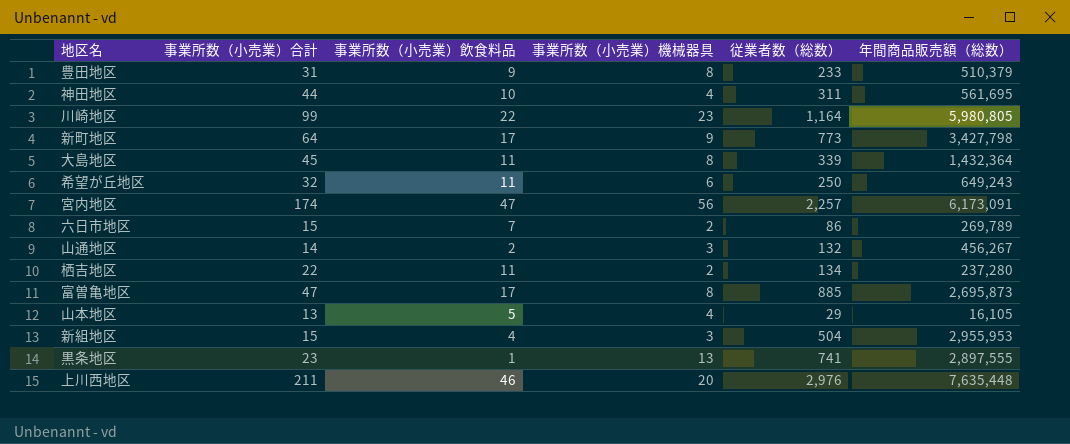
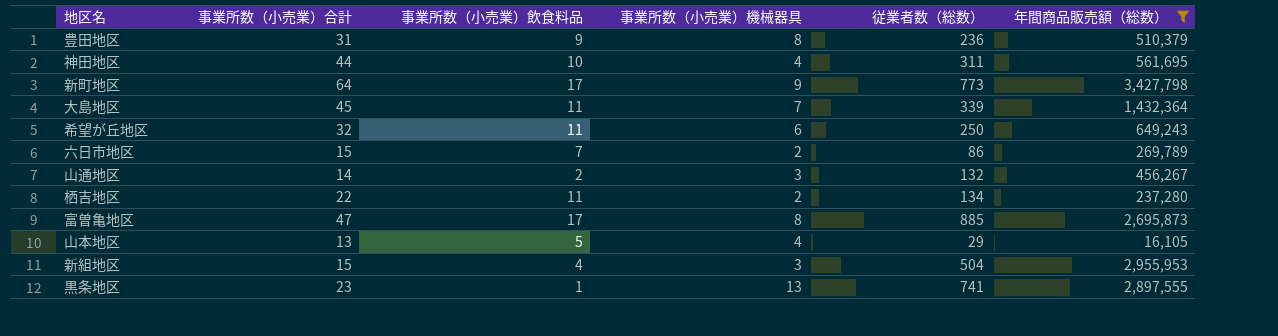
filter: none -> 年間商品販売額（総数） <= 3,427,798
豊田地区 | 従業者数（総数）: 233 -> 236
大島地区 | 事業所数（小売業）機械器具: 8 -> 7

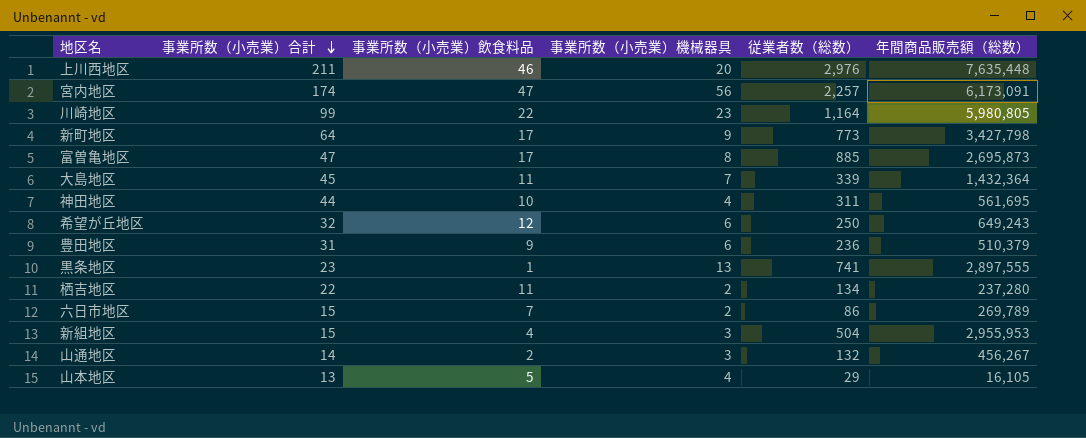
filter: 年間商品販売額（総数） <= 3,427,798 -> none
row order: none -> 事業所数（小売業）合計 descending
希望が丘地区 | 事業所数（小売業）飲食料品: 11 -> 12
豊田地区 | 事業所数（小売業）機械器具: 8 -> 6

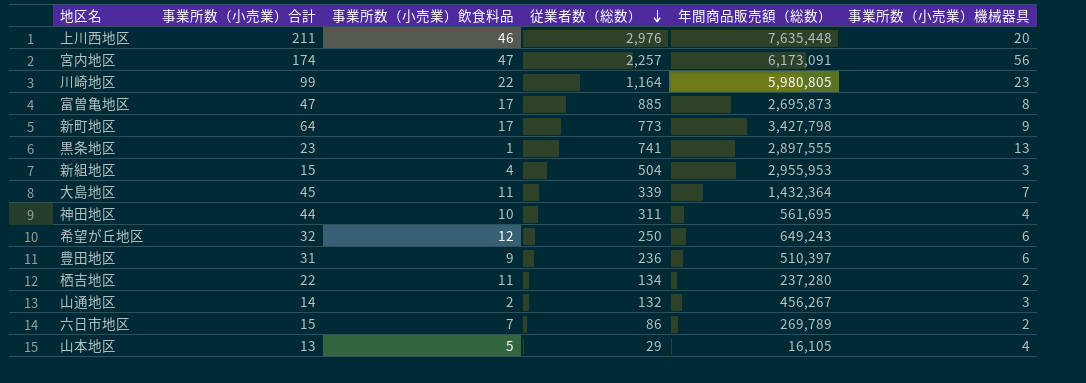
row order: 事業所数（小売業）合計 descending -> 従業者数（総数） descending
column 事業所数（小売業）機械器具 | position: 4 -> 6
豊田地区 | 年間商品販売額（総数）: 510,379 -> 510,397

